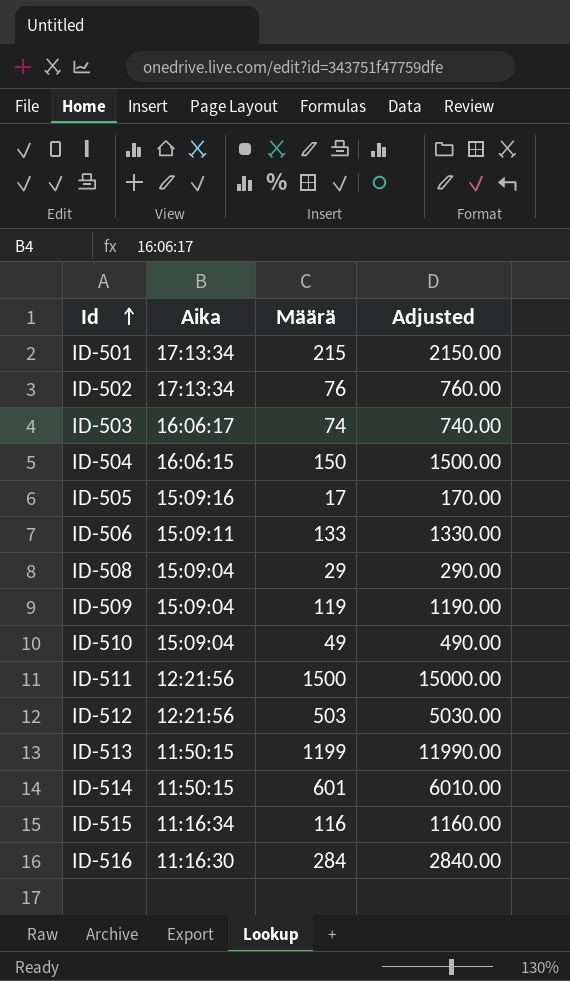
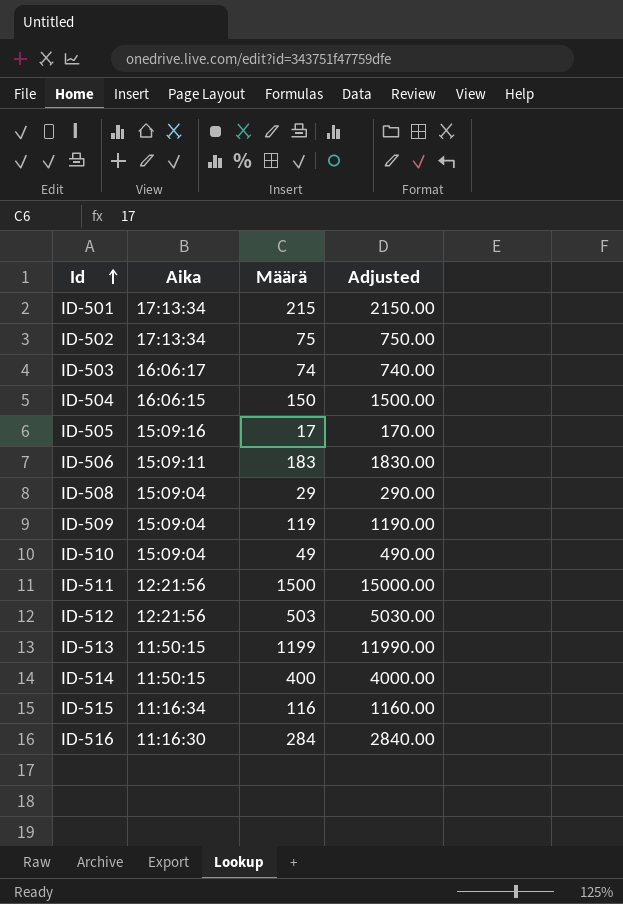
ID-502 | Määrä: 76 -> 75
ID-502 | Adjusted: 760.00 -> 750.00
ID-506 | Määrä: 133 -> 183
ID-506 | Adjusted: 1330.00 -> 1830.00
ID-514 | Määrä: 601 -> 400
ID-514 | Adjusted: 6010.00 -> 4000.00

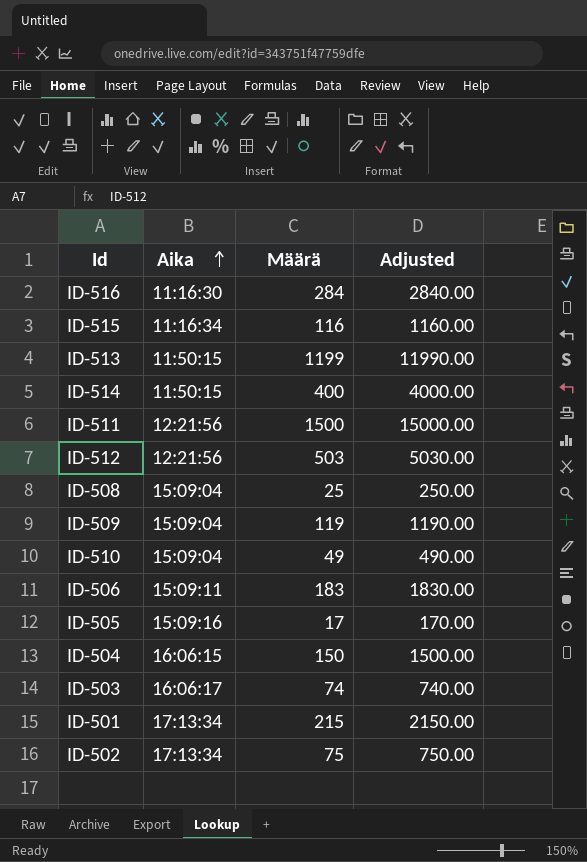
row order: Id ascending -> Aika ascending
ID-508 | Määrä: 29 -> 25
ID-508 | Adjusted: 290.00 -> 250.00

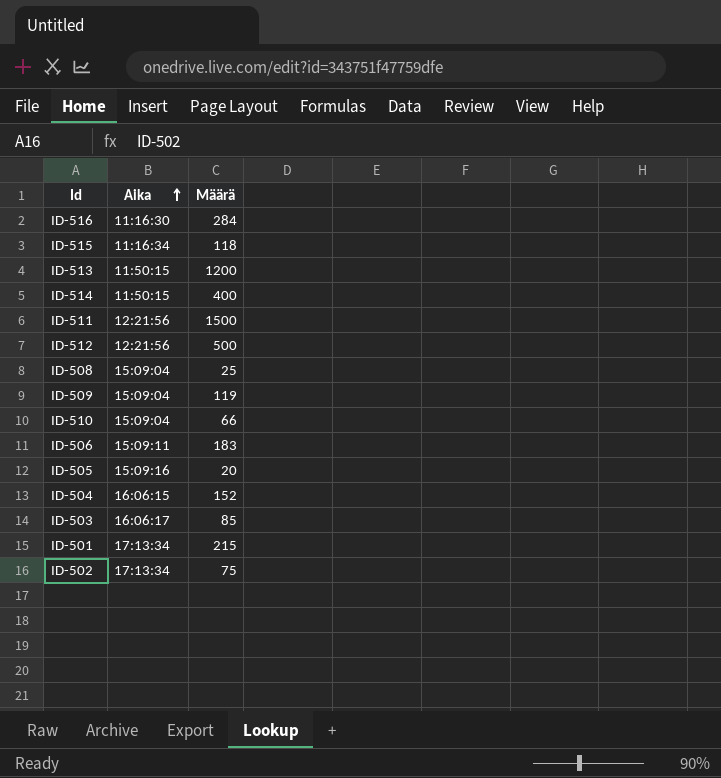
column Adjusted | formula: [Määrä] * 10 -> none
ID-515 | Määrä: 116 -> 118
ID-513 | Määrä: 1199 -> 1200
ID-512 | Määrä: 503 -> 500
ID-510 | Määrä: 49 -> 66
ID-505 | Määrä: 17 -> 20
ID-504 | Määrä: 150 -> 152
ID-503 | Määrä: 74 -> 85

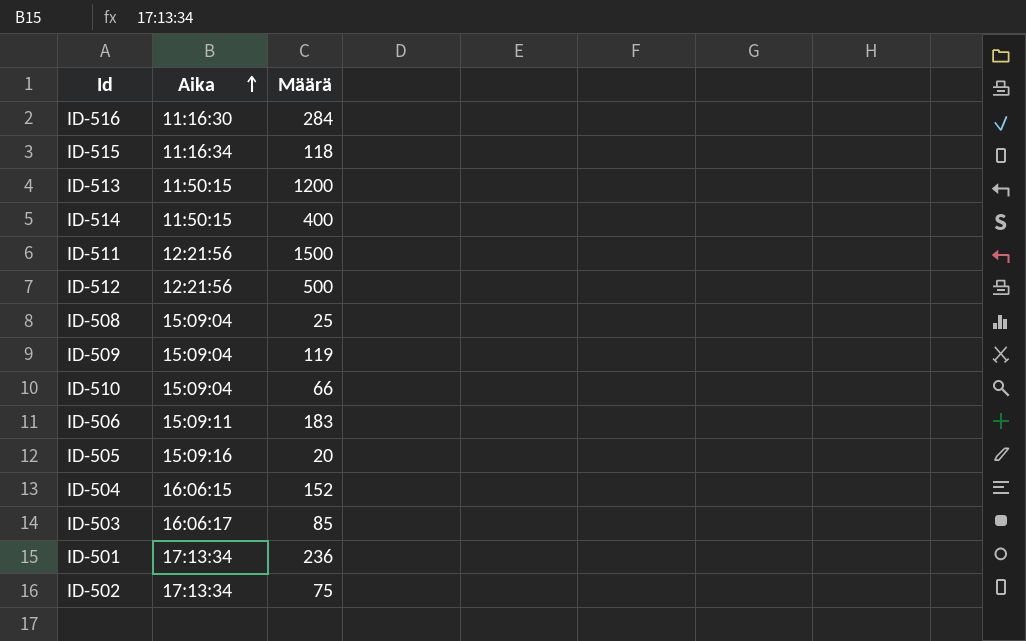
ID-501 | Määrä: 215 -> 236

